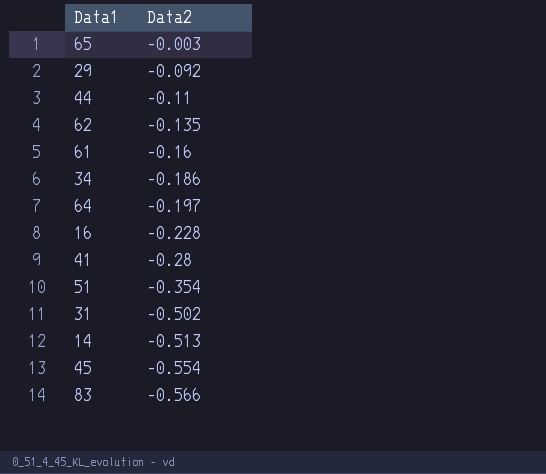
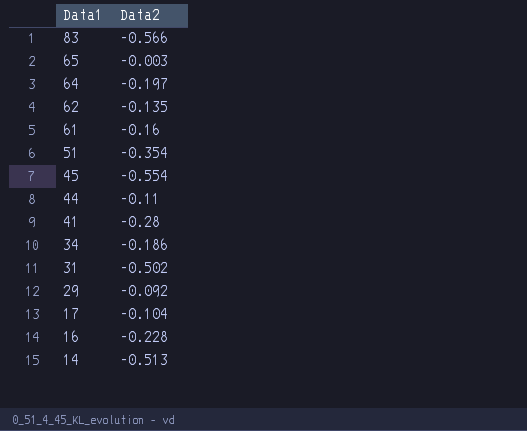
row order: Data2 descending -> Data1 descending
row 17: none -> -0.104

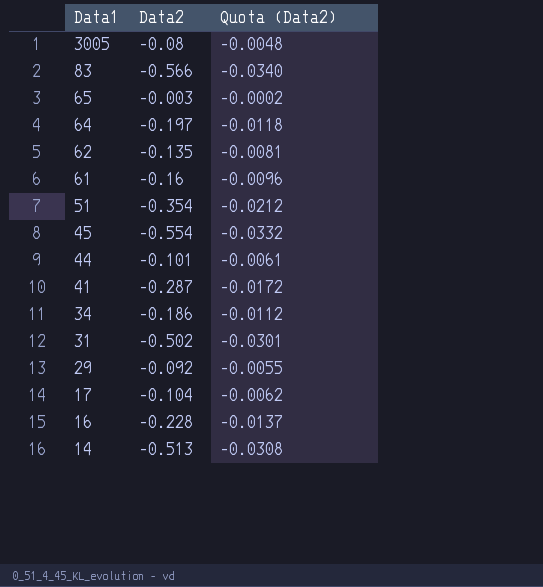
column Quota (Data2) | formula: none -> [Data2] * 0.06
row 3005: none -> -0.08 | -0.0048
44 | Data2: -0.11 -> -0.101
41 | Data2: -0.28 -> -0.287

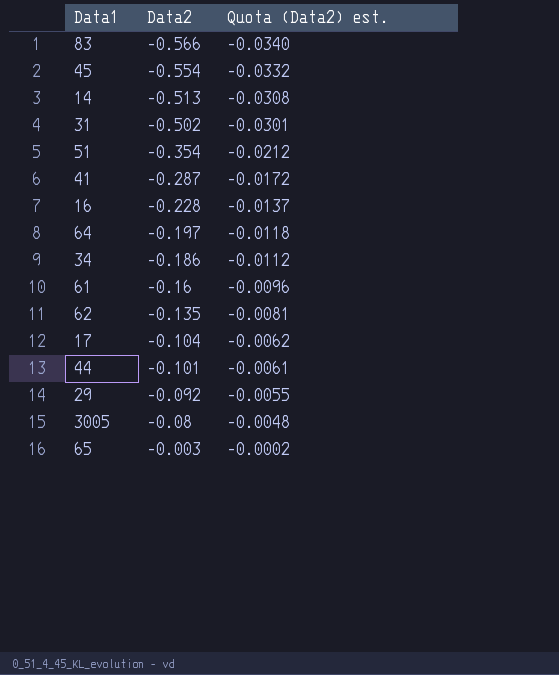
row order: Data1 descending -> Data2 ascending
column name: Quota (Data2) -> Quota (Data2) est.

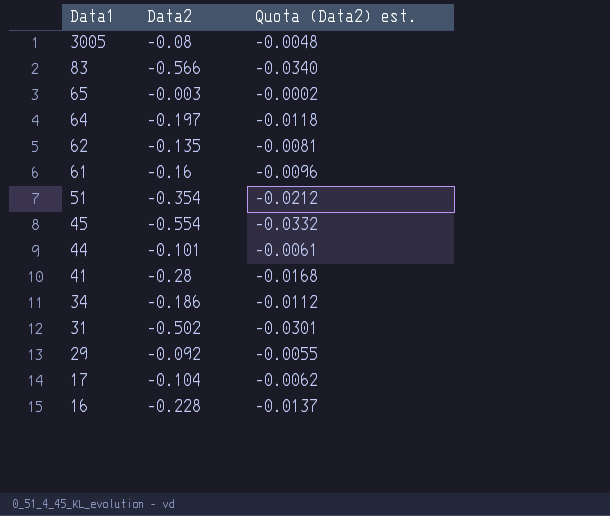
row order: Data2 ascending -> Data1 descending
row 14: -0.513 | -0.0308 -> none
41 | Data2: -0.287 -> -0.28
41 | Quota (Data2) est.: -0.0172 -> -0.0168

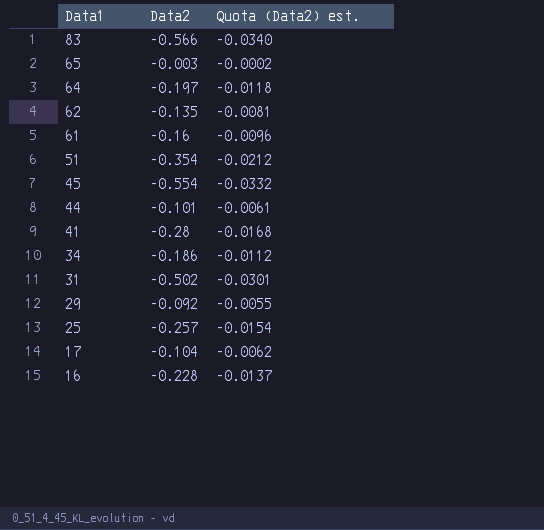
row 3005: -0.08 | -0.0048 -> none
row 25: none -> -0.257 | -0.0154

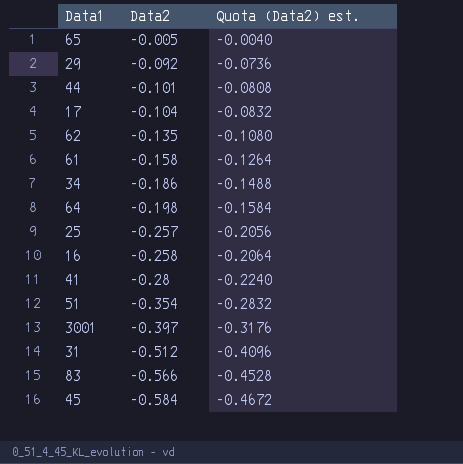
row order: Data1 descending -> Data2 descending
column Quota (Data2) est. | formula: [Data2] * 0.06 -> [Data2] * 0.8
65 | Data2: -0.003 -> -0.005
61 | Data2: -0.16 -> -0.158
64 | Data2: -0.197 -> -0.198
16 | Data2: -0.228 -> -0.258
row 3001: none -> -0.397 | -0.3176
31 | Data2: -0.502 -> -0.512
45 | Data2: -0.554 -> -0.584

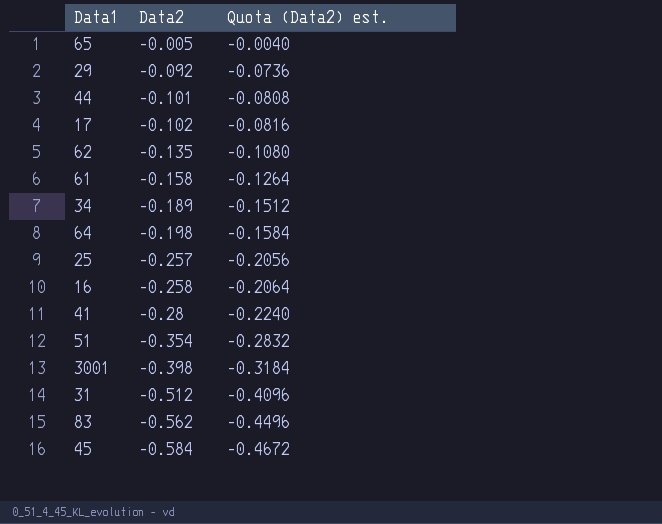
17 | Data2: -0.104 -> -0.102
17 | Quota (Data2) est.: -0.0832 -> -0.0816
34 | Data2: -0.186 -> -0.189
34 | Quota (Data2) est.: -0.1488 -> -0.1512
3001 | Data2: -0.397 -> -0.398
3001 | Quota (Data2) est.: -0.3176 -> -0.3184
83 | Data2: -0.566 -> -0.562
83 | Quota (Data2) est.: -0.4528 -> -0.4496

